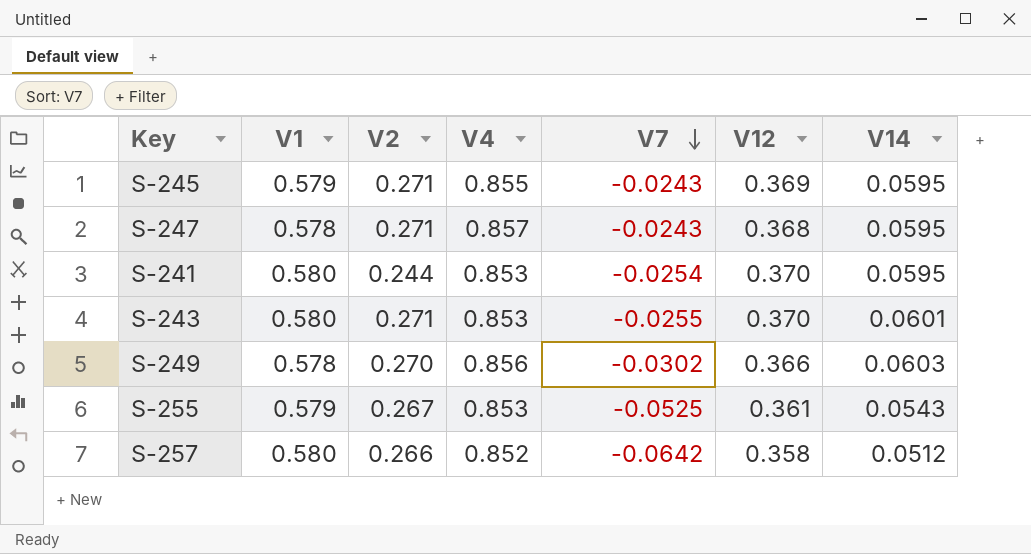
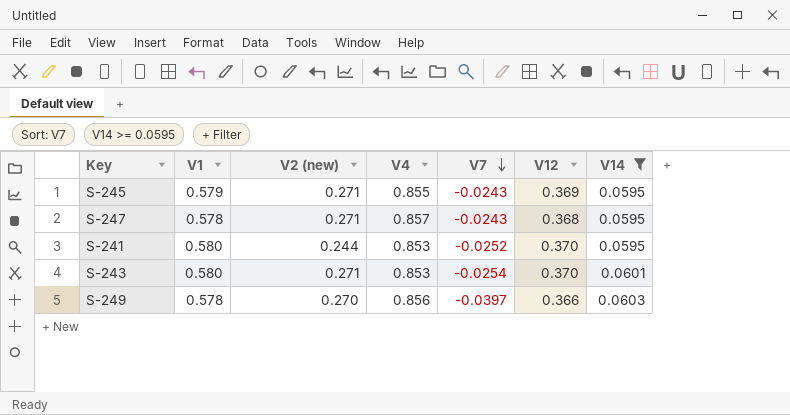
filter: none -> V14 >= 0.0595
column name: V2 -> V2 (new)
S-241 | V7: -0.0254 -> -0.0252
S-243 | V7: -0.0255 -> -0.0254
S-249 | V7: -0.0302 -> -0.0397

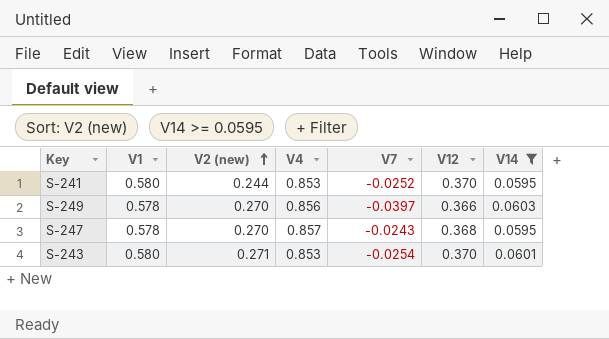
row order: V7 descending -> V2 (new) ascending
row S-245: 0.579 | 0.271 | 0.855 | -0.0243 | 0.369 | 0.0595 -> none
S-247 | V2 (new): 0.271 -> 0.270

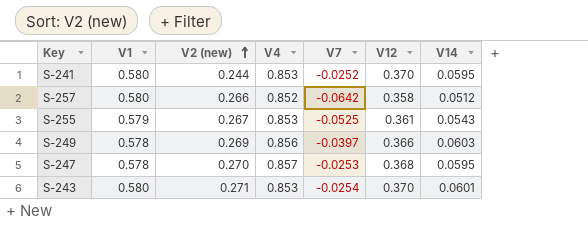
filter: V14 >= 0.0595 -> none
S-249 | V2 (new): 0.270 -> 0.269
S-247 | V7: -0.0243 -> -0.0253

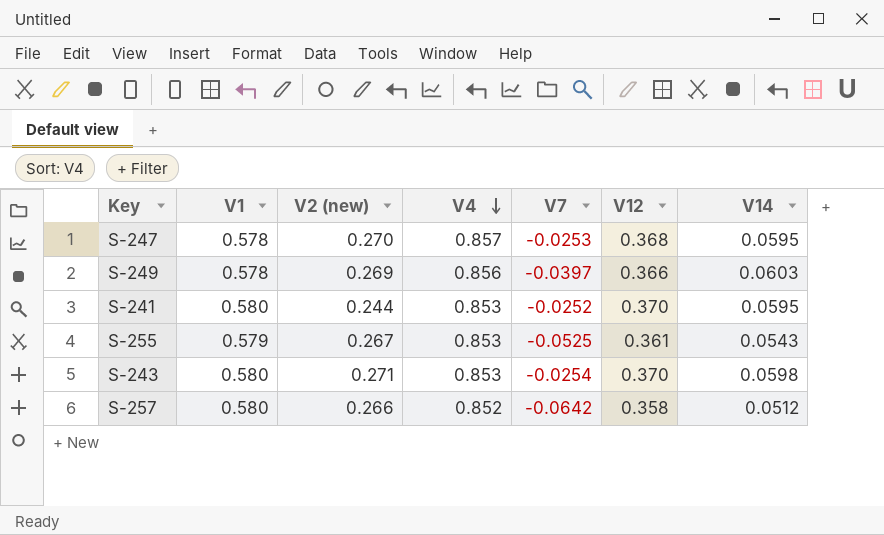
row order: V2 (new) ascending -> V4 descending
S-243 | V14: 0.0601 -> 0.0598

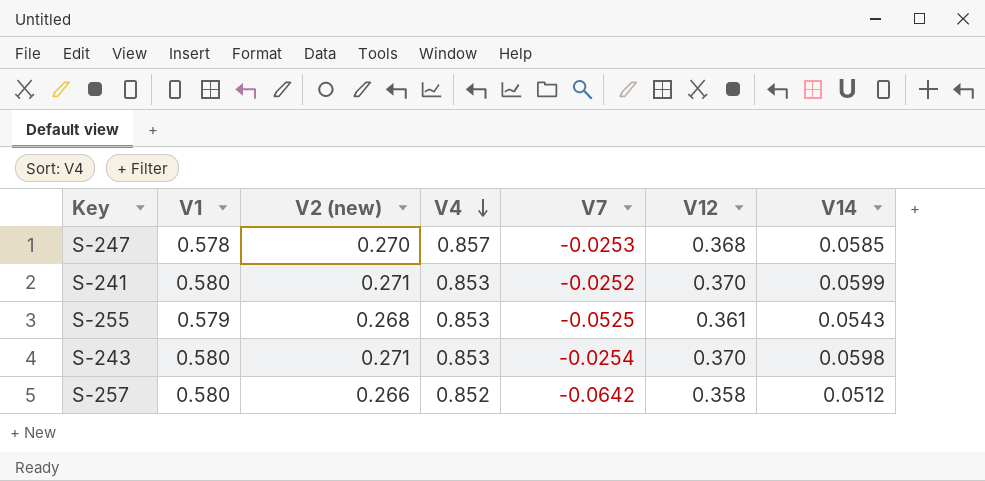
row S-249: 0.578 | 0.269 | 0.856 | -0.0397 | 0.366 | 0.0603 -> none
S-247 | V14: 0.0595 -> 0.0585
S-241 | V2 (new): 0.244 -> 0.271
S-241 | V14: 0.0595 -> 0.0599
S-255 | V2 (new): 0.267 -> 0.268

